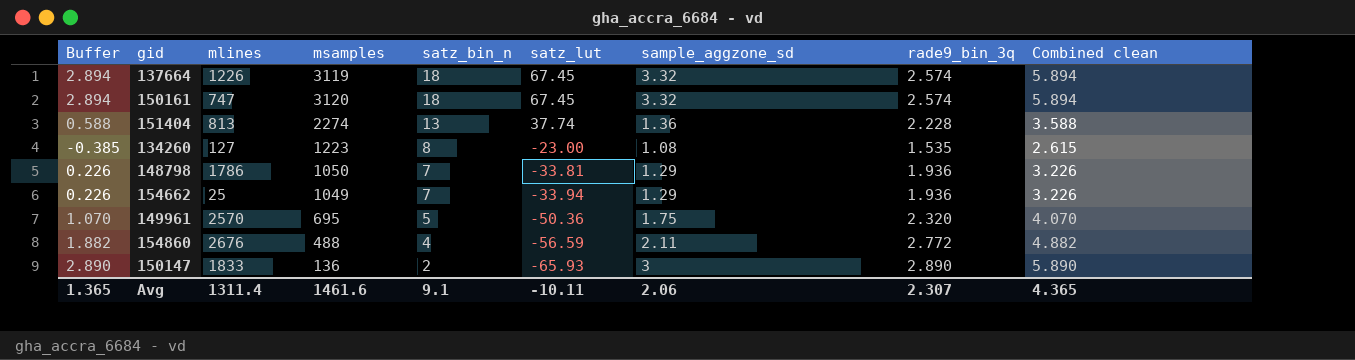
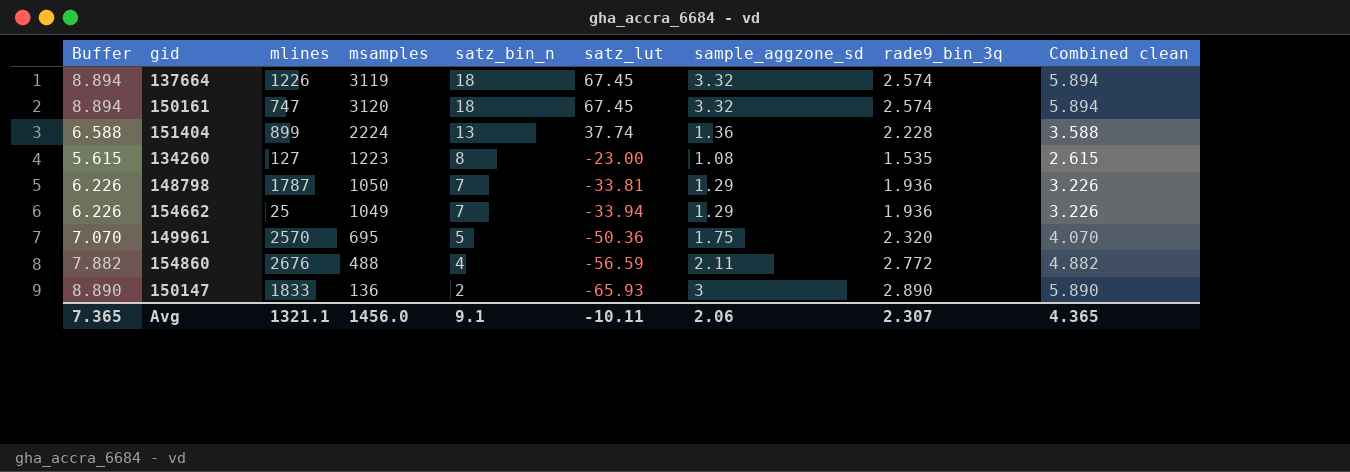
column Buffer | formula: [Combined clean] - 3 -> [Combined clean] + 3
151404 | mlines: 813 -> 899
151404 | msamples: 2274 -> 2224
148798 | mlines: 1786 -> 1787
Avg | Buffer: 1.365 -> 7.365
Avg | mlines: 1311.4 -> 1321.1
Avg | msamples: 1461.6 -> 1456.0

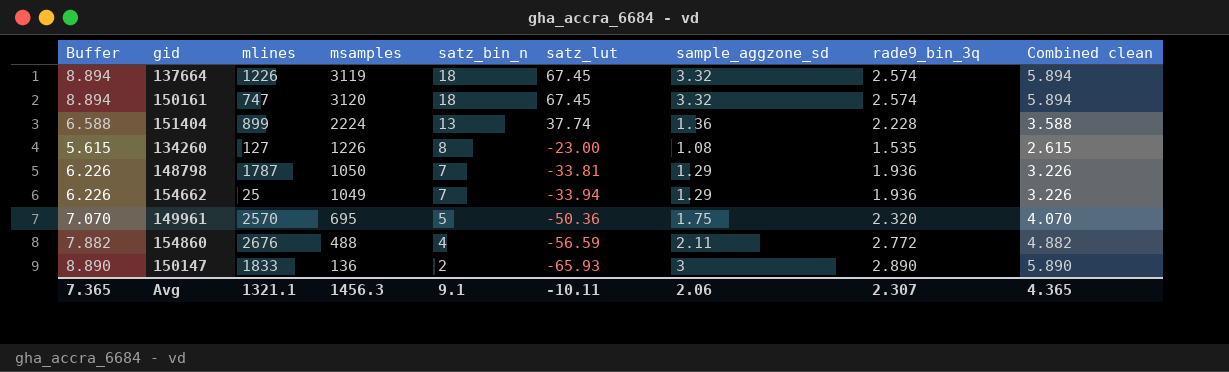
134260 | msamples: 1223 -> 1226
Avg | msamples: 1456.0 -> 1456.3

